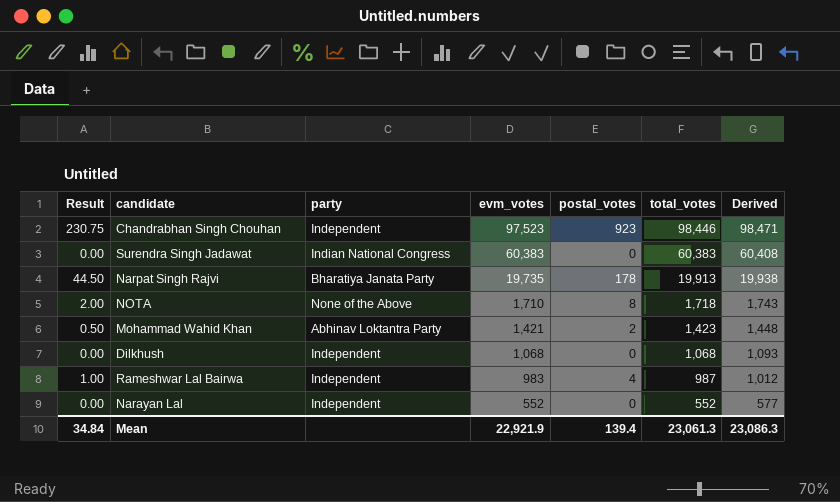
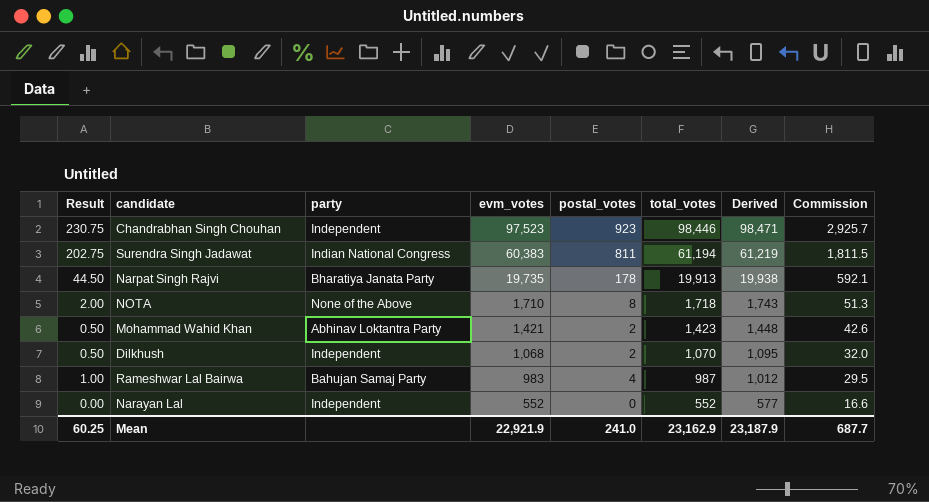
column Commission | formula: none -> [evm_votes] * 0.03
Surendra Singh Jadawat | Result: 0.00 -> 202.75
Surendra Singh Jadawat | postal_votes: 0 -> 811
Surendra Singh Jadawat | total_votes: 60,383 -> 61,194
Surendra Singh Jadawat | Derived: 60,408 -> 61,219
Dilkhush | Result: 0.00 -> 0.50
Dilkhush | postal_votes: 0 -> 2
Dilkhush | total_votes: 1,068 -> 1,070
Dilkhush | Derived: 1,093 -> 1,095
Rameshwar Lal Bairwa | party: Independent -> Bahujan Samaj Party
Mean | Result: 34.84 -> 60.25
Mean | postal_votes: 139.4 -> 241.0
Mean | total_votes: 23,061.3 -> 23,162.9
Mean | Derived: 23,086.3 -> 23,187.9

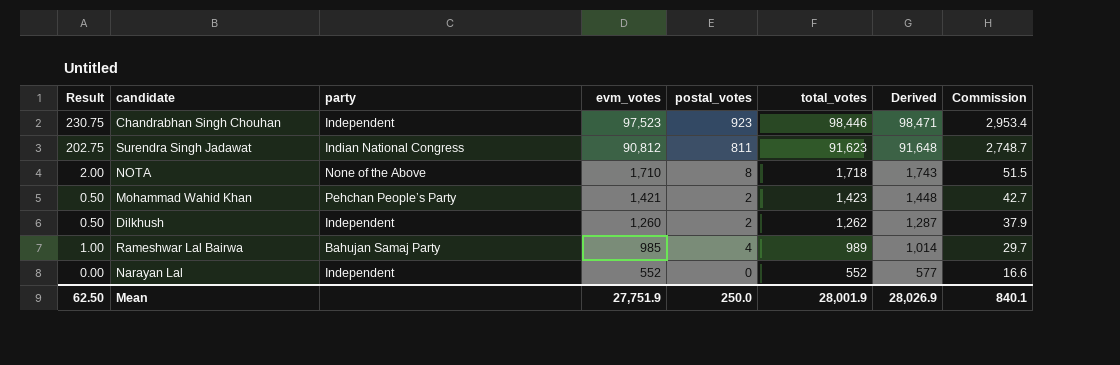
column Commission | formula: [evm_votes] * 0.03 -> [total_votes] * 0.03
row Narpat Singh Rajvi: 44.50 | Bharatiya Janata Party | 19,735 | 178 | 19,913 | 19,938 | 592.1 -> none
Surendra Singh Jadawat | evm_votes: 60,383 -> 90,812
Surendra Singh Jadawat | total_votes: 61,194 -> 91,623
Surendra Singh Jadawat | Derived: 61,219 -> 91,648
Mohammad Wahid Khan | party: Abhinav Loktantra Party -> Pehchan People’s Party
Dilkhush | evm_votes: 1,068 -> 1,260
Dilkhush | total_votes: 1,070 -> 1,262
Dilkhush | Derived: 1,095 -> 1,287
Rameshwar Lal Bairwa | evm_votes: 983 -> 985
Rameshwar Lal Bairwa | total_votes: 987 -> 989
Rameshwar Lal Bairwa | Derived: 1,012 -> 1,014
Mean | Result: 60.25 -> 62.50
Mean | evm_votes: 22,921.9 -> 27,751.9
Mean | postal_votes: 241.0 -> 250.0
Mean | total_votes: 23,162.9 -> 28,001.9
Mean | Derived: 23,187.9 -> 28,026.9
Mean | Commission: 687.7 -> 840.1

